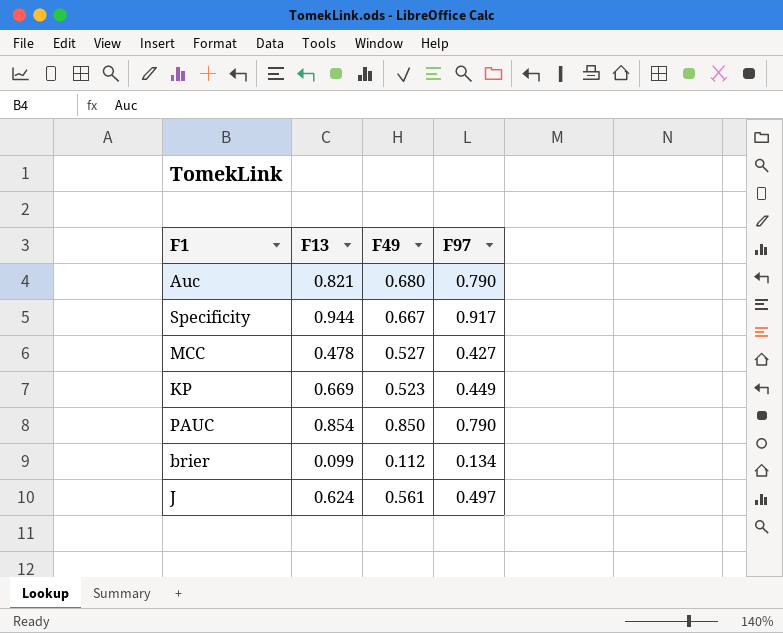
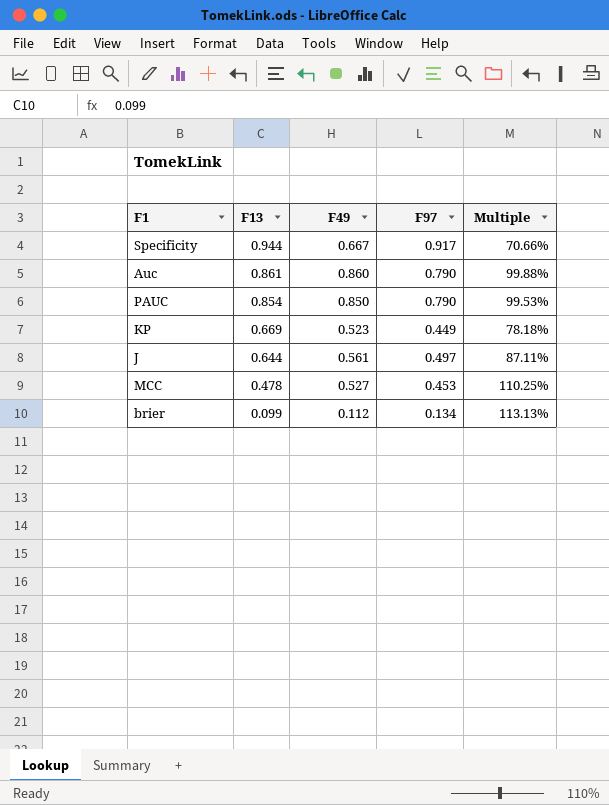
row order: none -> F13 descending
column Multiple | formula: none -> [F49] / [F13]
Auc | F13: 0.821 -> 0.861
Auc | F49: 0.680 -> 0.860
J | F13: 0.624 -> 0.644
MCC | F97: 0.427 -> 0.453

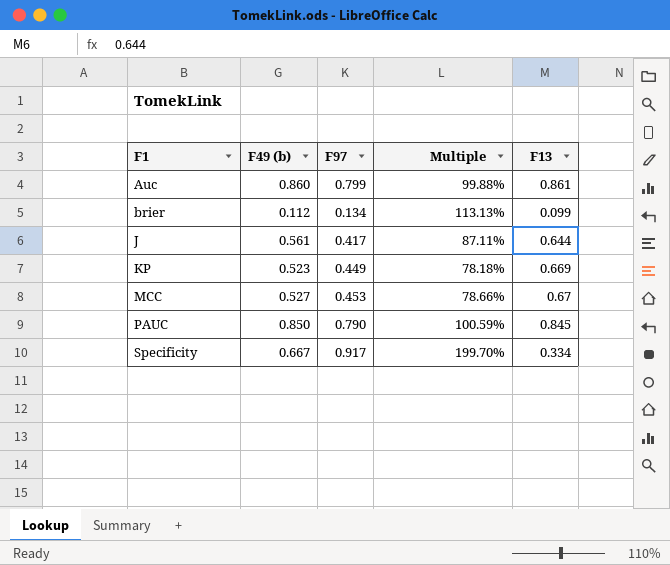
row order: F13 descending -> F1 ascending
column name: F49 -> F49 (b)
column F13 | position: 2 -> 5
Auc | F97: 0.790 -> 0.799
J | F97: 0.497 -> 0.417
MCC | Multiple: 110.25% -> 78.66%
MCC | F13: 0.478 -> 0.67
PAUC | Multiple: 99.53% -> 100.59%
PAUC | F13: 0.854 -> 0.845
Specificity | Multiple: 70.66% -> 199.70%
Specificity | F13: 0.944 -> 0.334

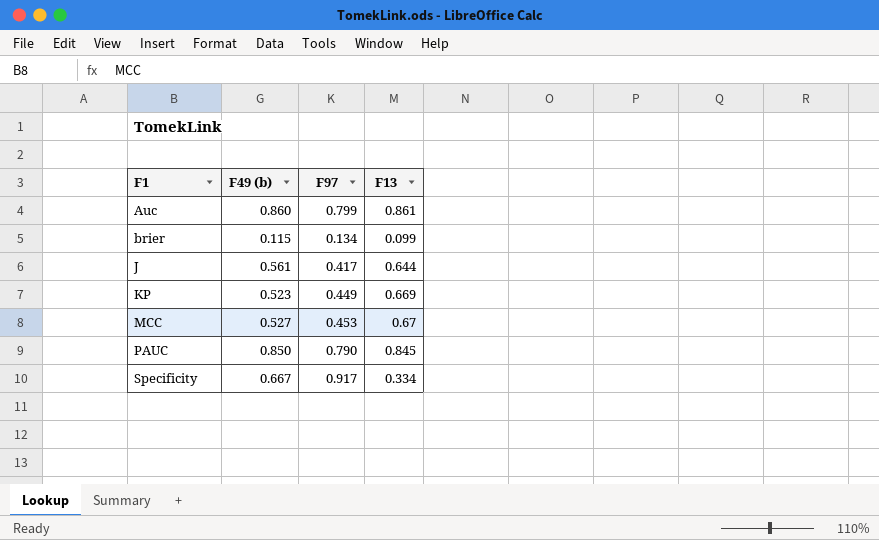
column Multiple | formula: [F49 (b)] / [F13] -> none
brier | F49 (b): 0.112 -> 0.115

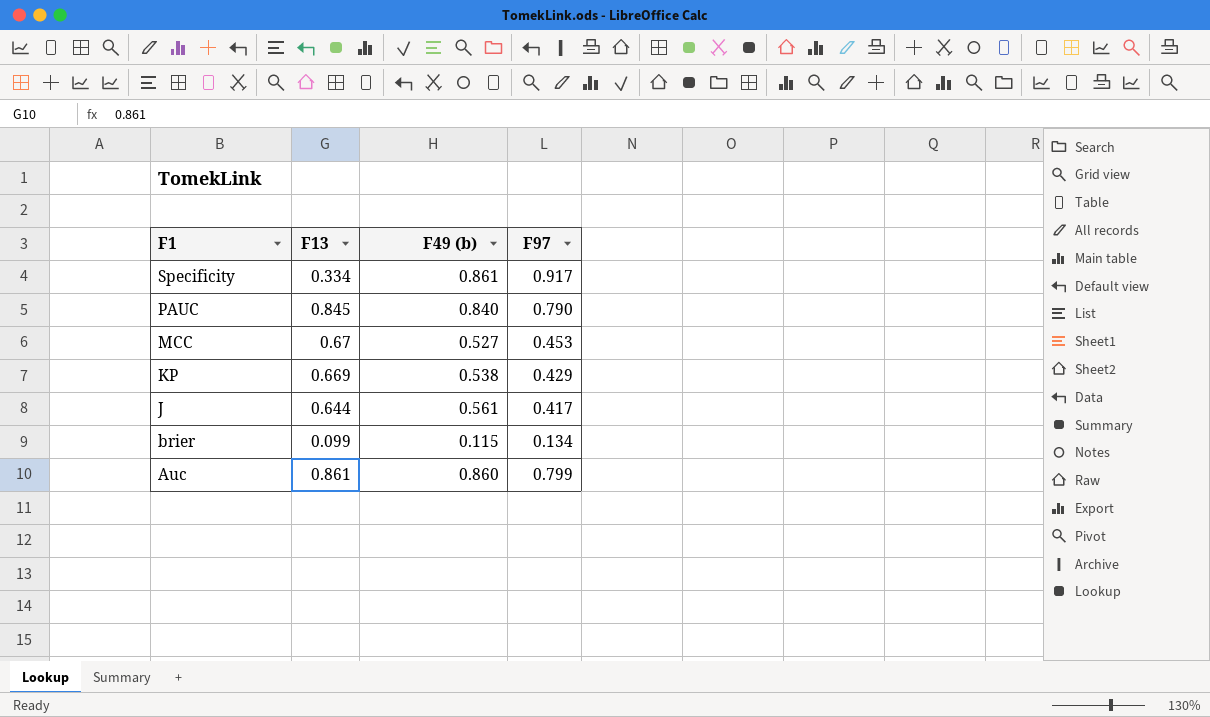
row order: F1 ascending -> F1 descending
column F13 | position: 4 -> 2
Specificity | F49 (b): 0.667 -> 0.861
PAUC | F49 (b): 0.850 -> 0.840
KP | F49 (b): 0.523 -> 0.538
KP | F97: 0.449 -> 0.429

